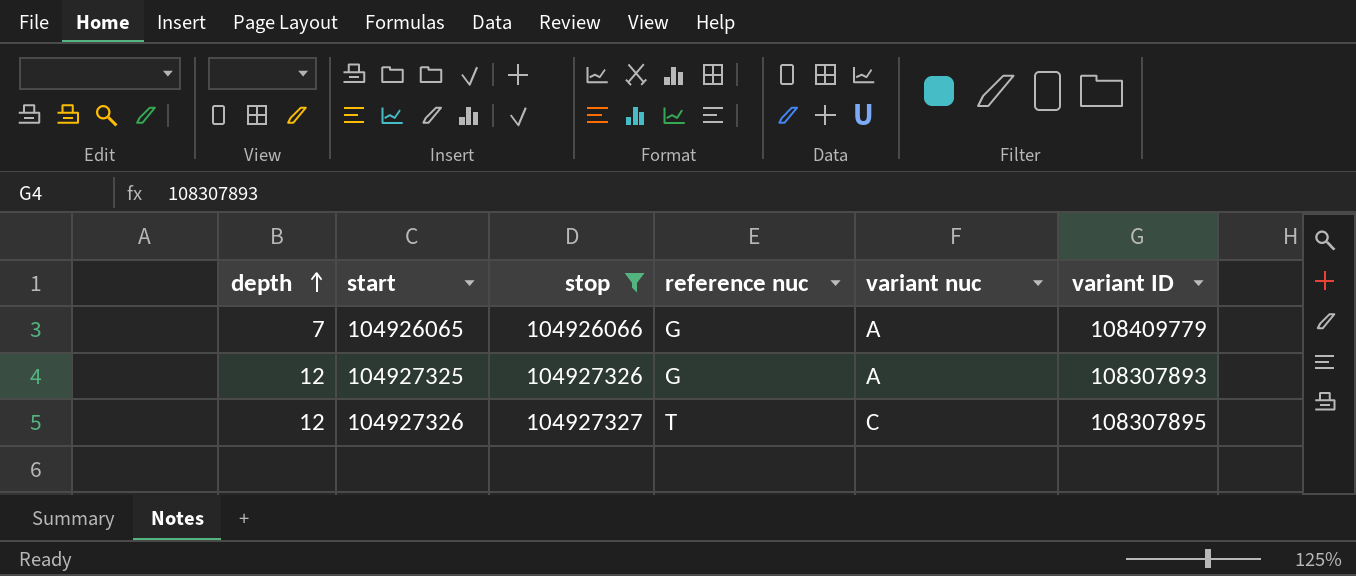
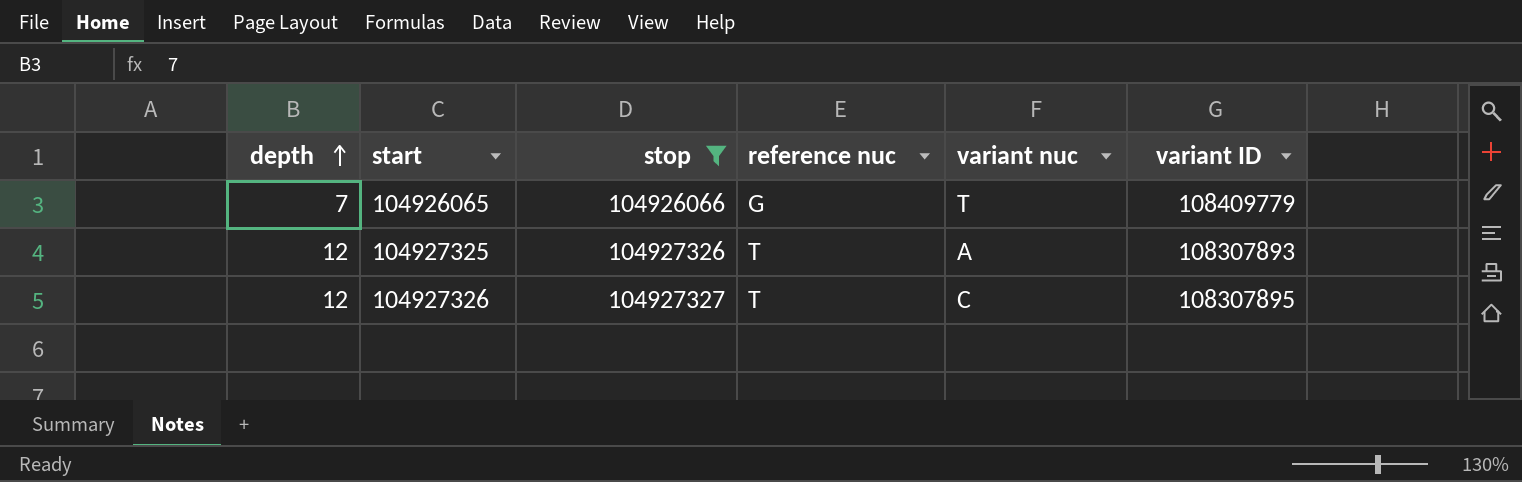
104926065 | variant nuc: A -> T
104927325 | reference nuc: G -> T

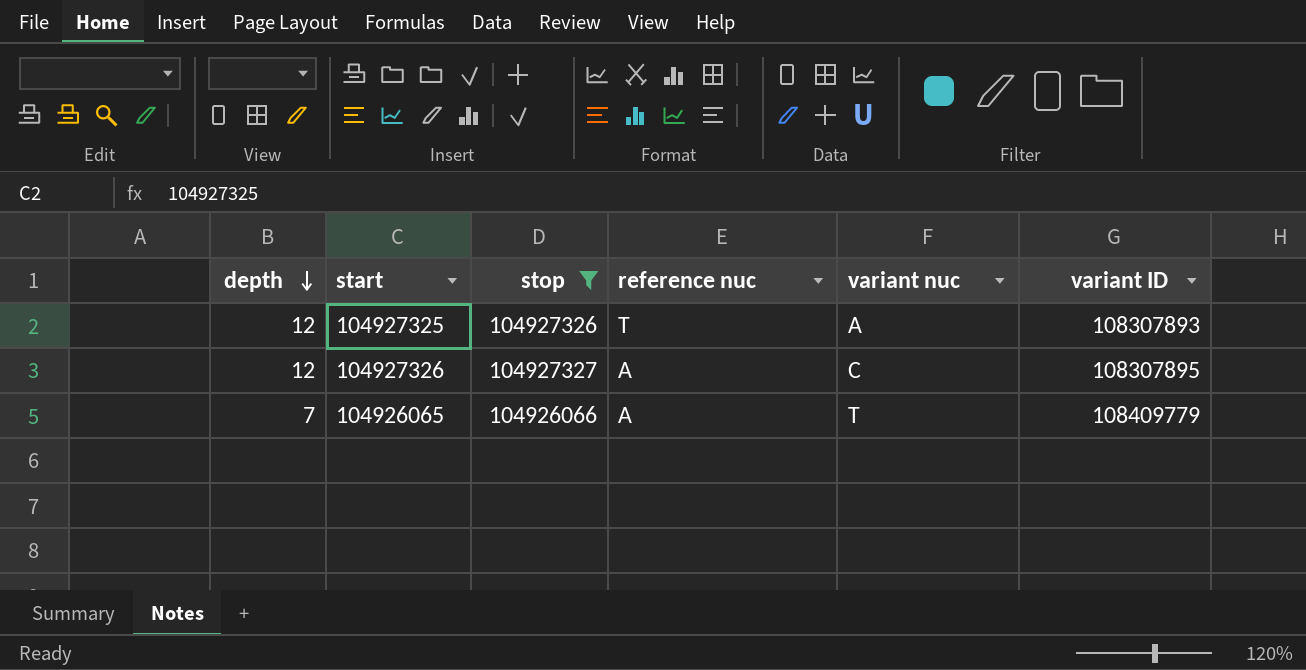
row order: depth ascending -> depth descending
104927326 | reference nuc: T -> A
104926065 | reference nuc: G -> A

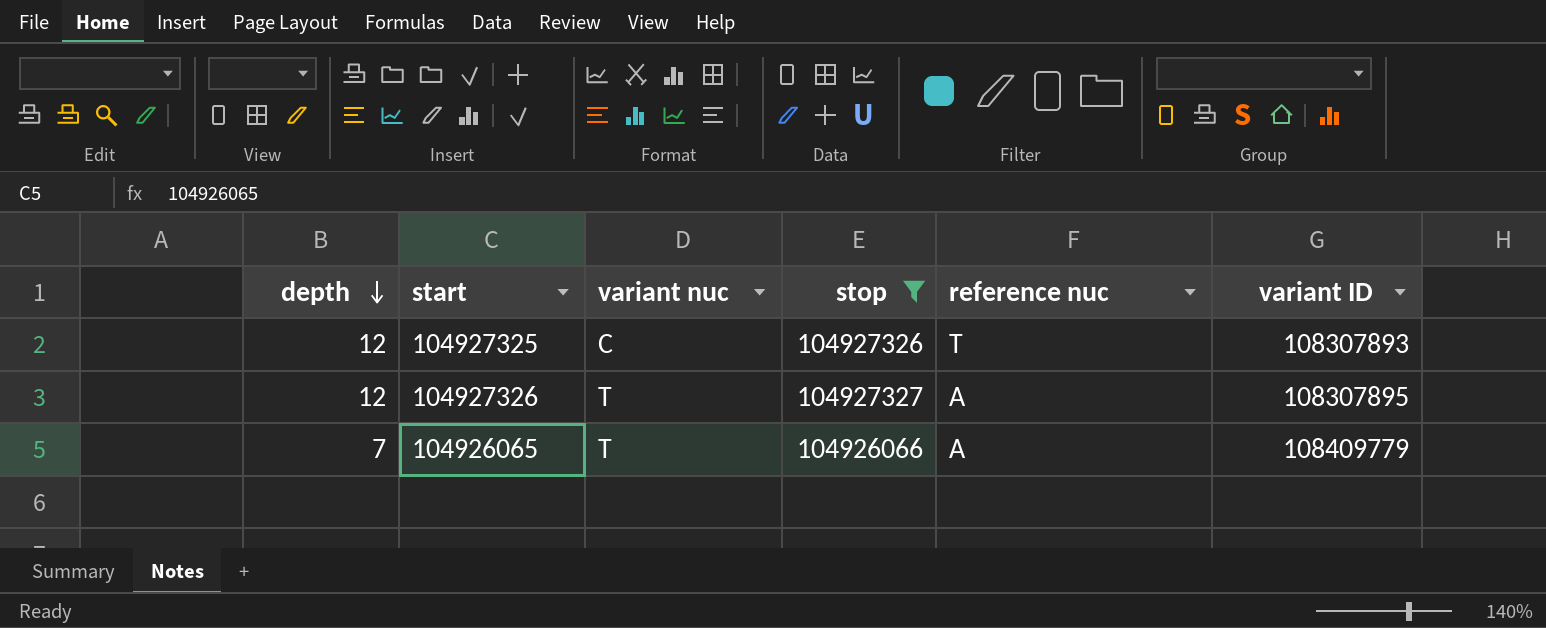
column variant nuc | position: 5 -> 3
104927325 | variant nuc: A -> C
104927326 | variant nuc: C -> T

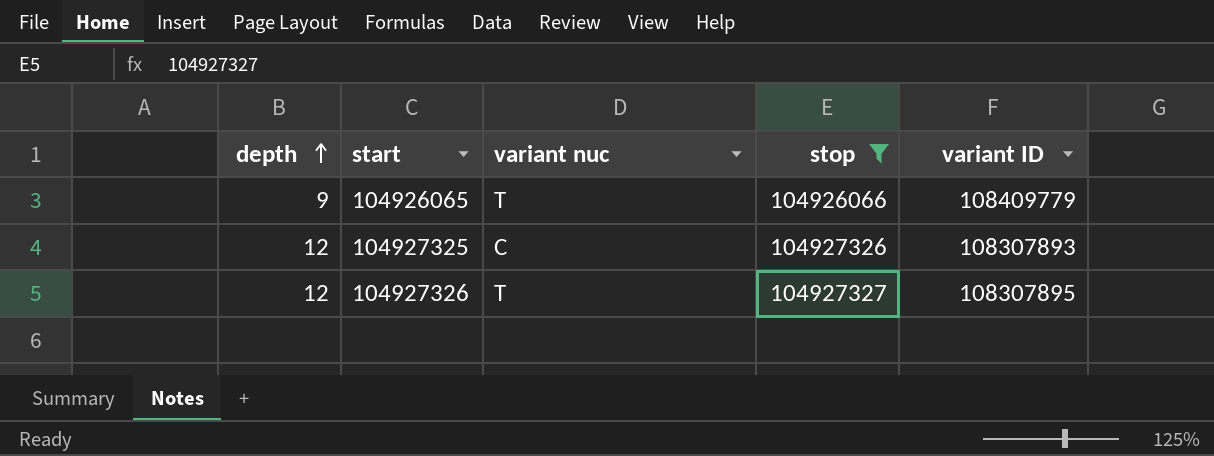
row order: depth descending -> depth ascending
column reference nuc | position: 5 -> none
104926065 | depth: 7 -> 9

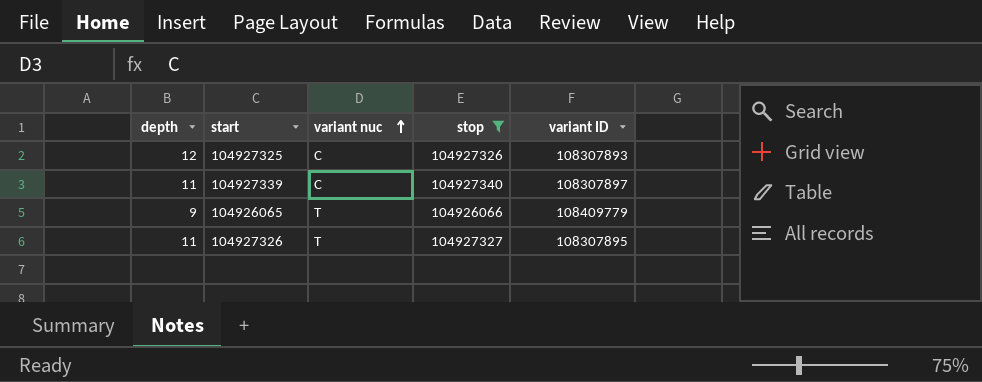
row order: depth ascending -> variant nuc ascending
row 104927339: none -> 11 | C | 104927340 | 108307897
104927326 | depth: 12 -> 11

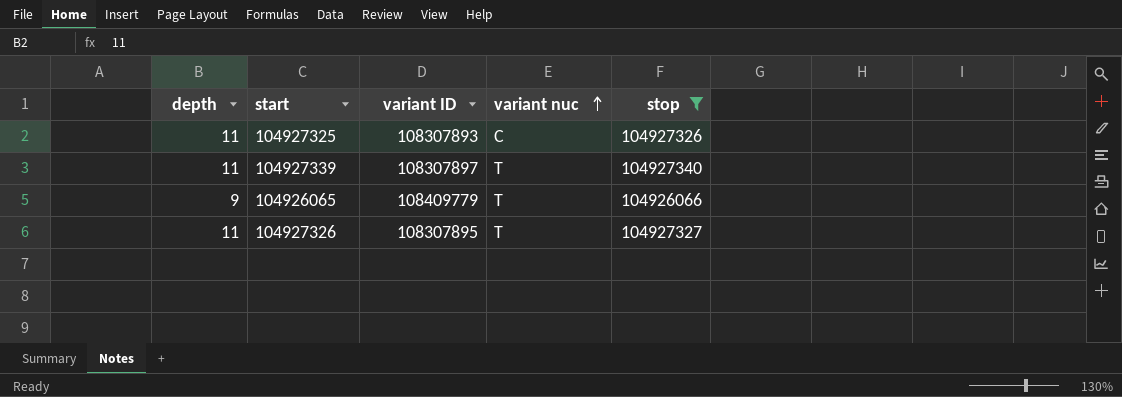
column variant ID | position: 5 -> 3
104927325 | depth: 12 -> 11
104927339 | variant nuc: C -> T

